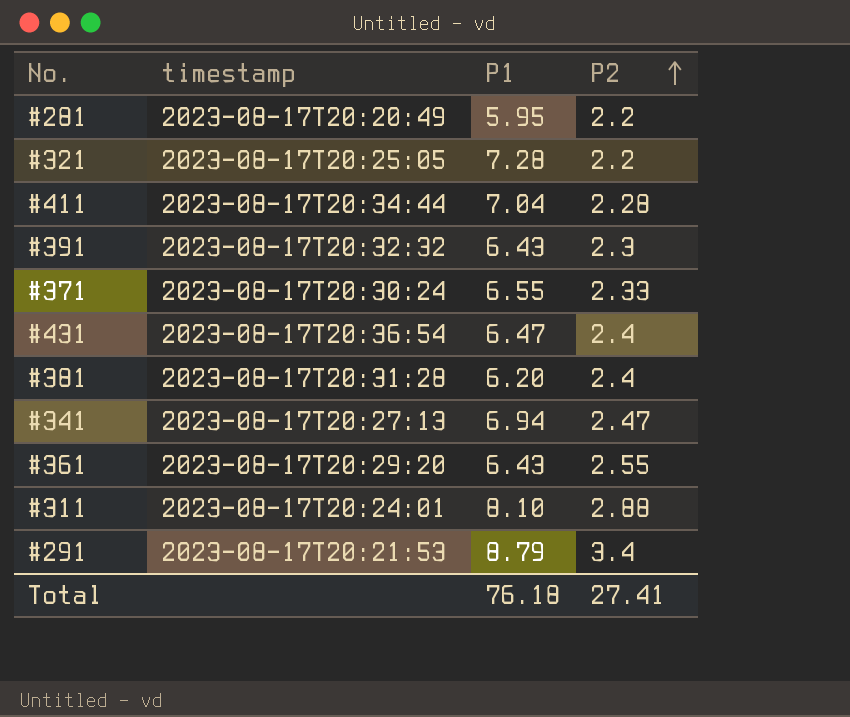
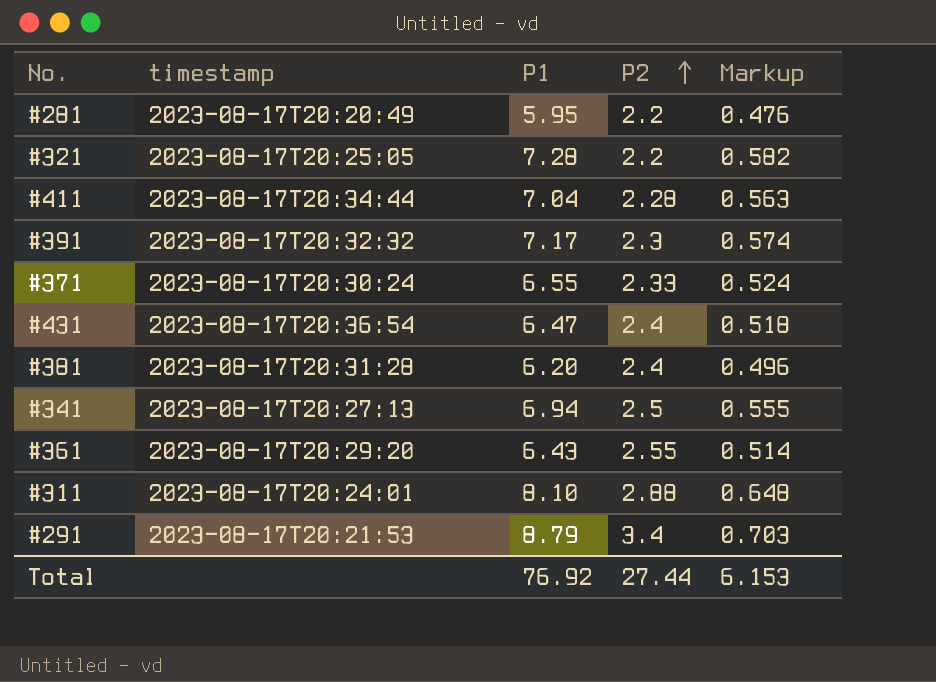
column Markup | formula: none -> [P1] * 0.08
#391 | P1: 6.43 -> 7.17
#341 | P2: 2.47 -> 2.5
Total | P1: 76.18 -> 76.92
Total | P2: 27.41 -> 27.44

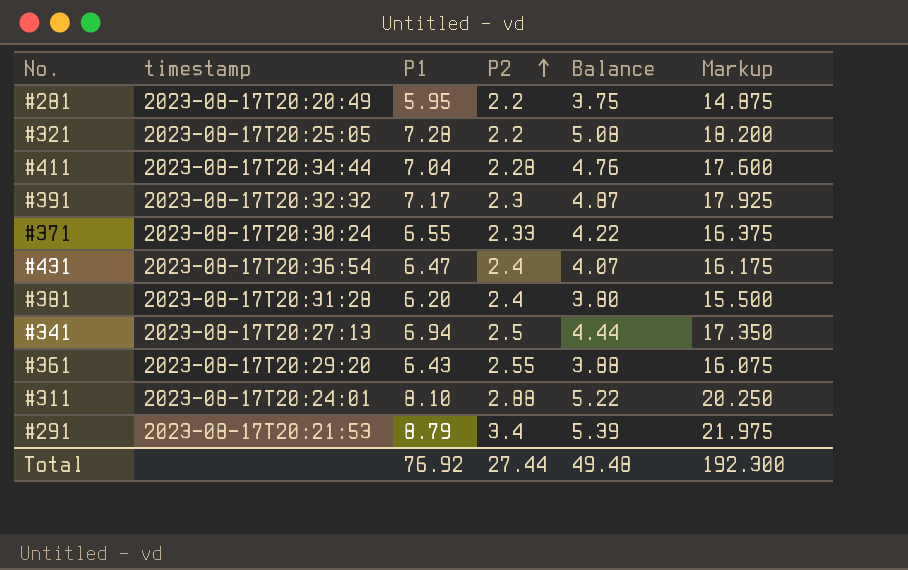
column Balance | formula: none -> [P1] - [P2]
column Markup | formula: [P1] * 0.08 -> [P1] * 2.5
Total | Markup: 6.153 -> 192.300

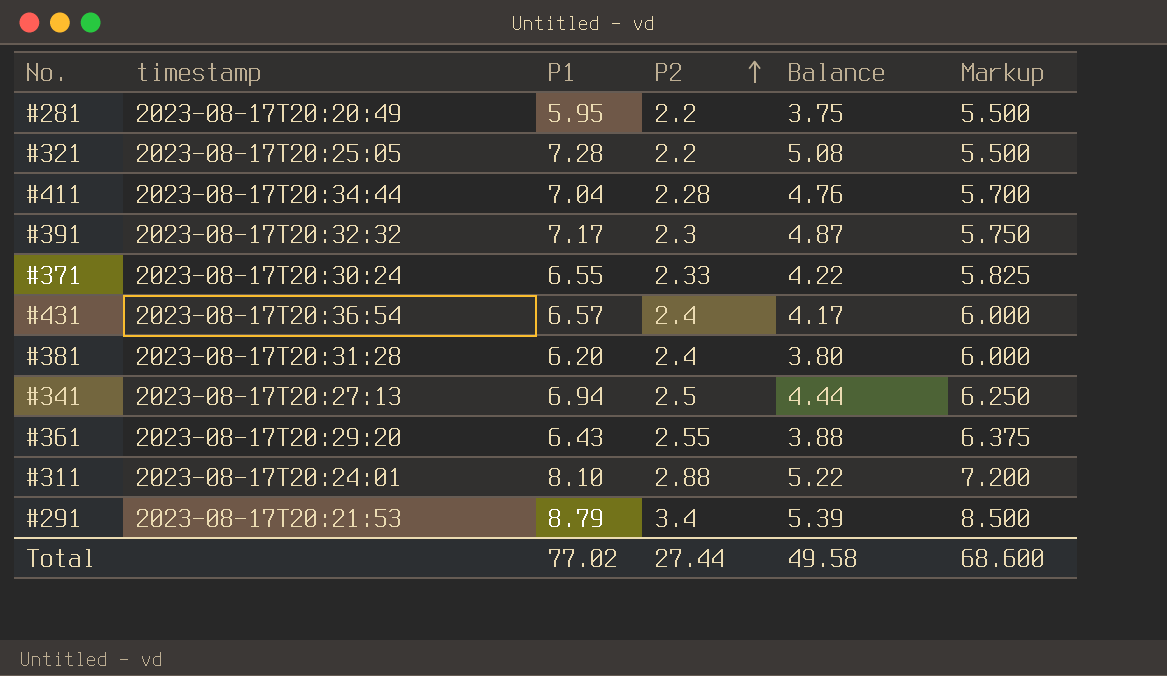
column Markup | formula: [P1] * 2.5 -> [P2] * 2.5
#431 | P1: 6.47 -> 6.57
#431 | Balance: 4.07 -> 4.17
Total | P1: 76.92 -> 77.02
Total | Balance: 49.48 -> 49.58
Total | Markup: 192.300 -> 68.600

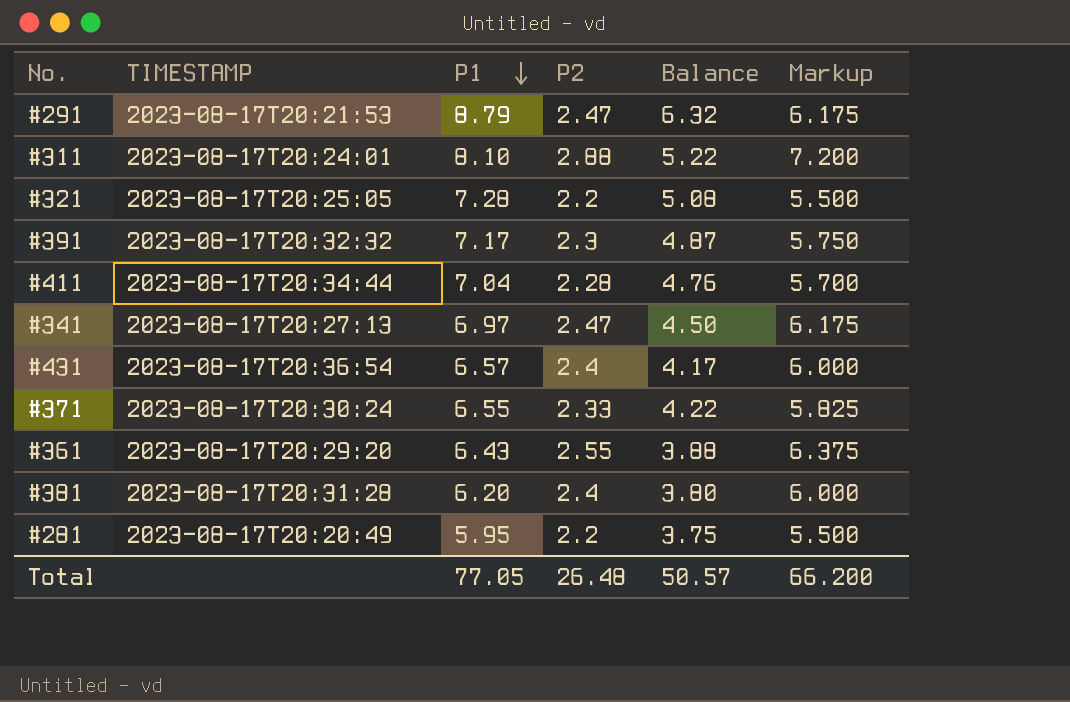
row order: P2 ascending -> P1 descending
column name: timestamp -> TIMESTAMP
#291 | P2: 3.4 -> 2.47
#291 | Balance: 5.39 -> 6.32
#291 | Markup: 8.500 -> 6.175
#341 | P1: 6.94 -> 6.97
#341 | P2: 2.5 -> 2.47
#341 | Balance: 4.44 -> 4.50
#341 | Markup: 6.250 -> 6.175
Total | P1: 77.02 -> 77.05
Total | P2: 27.44 -> 26.48
Total | Balance: 49.58 -> 50.57
Total | Markup: 68.600 -> 66.200

